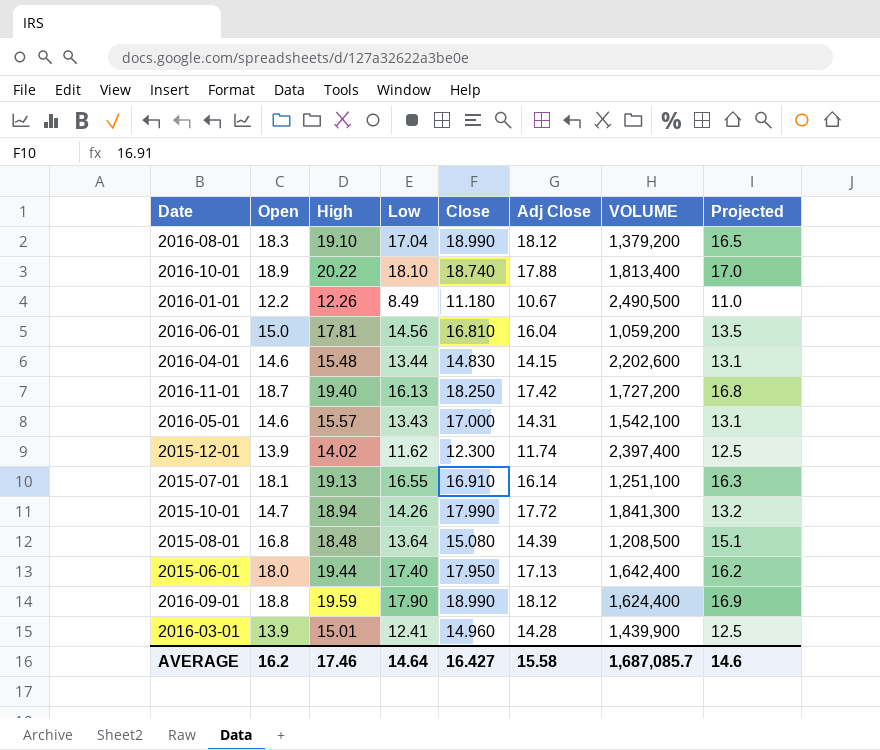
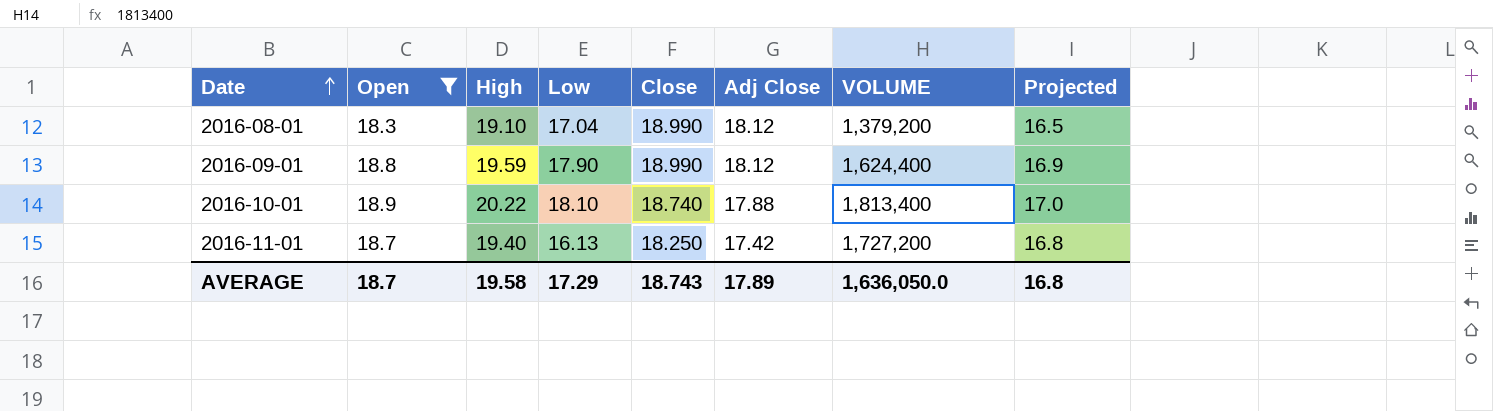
filter: none -> Open >= 18.3
row order: none -> Date ascending
AVERAGE | Open: 16.2 -> 18.7
AVERAGE | High: 17.46 -> 19.58
AVERAGE | Low: 14.64 -> 17.29
AVERAGE | Close: 16.427 -> 18.743
AVERAGE | Adj Close: 15.58 -> 17.89
AVERAGE | VOLUME: 1,687,085.7 -> 1,636,050.0
AVERAGE | Projected: 14.6 -> 16.8

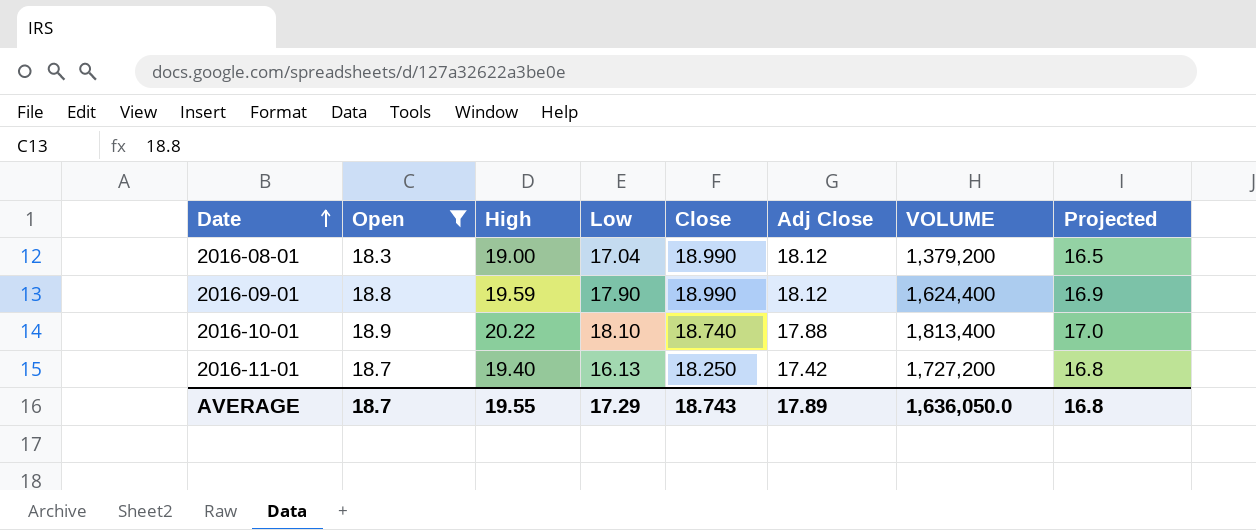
2016-08-01 | High: 19.10 -> 19.00
AVERAGE | High: 19.58 -> 19.55

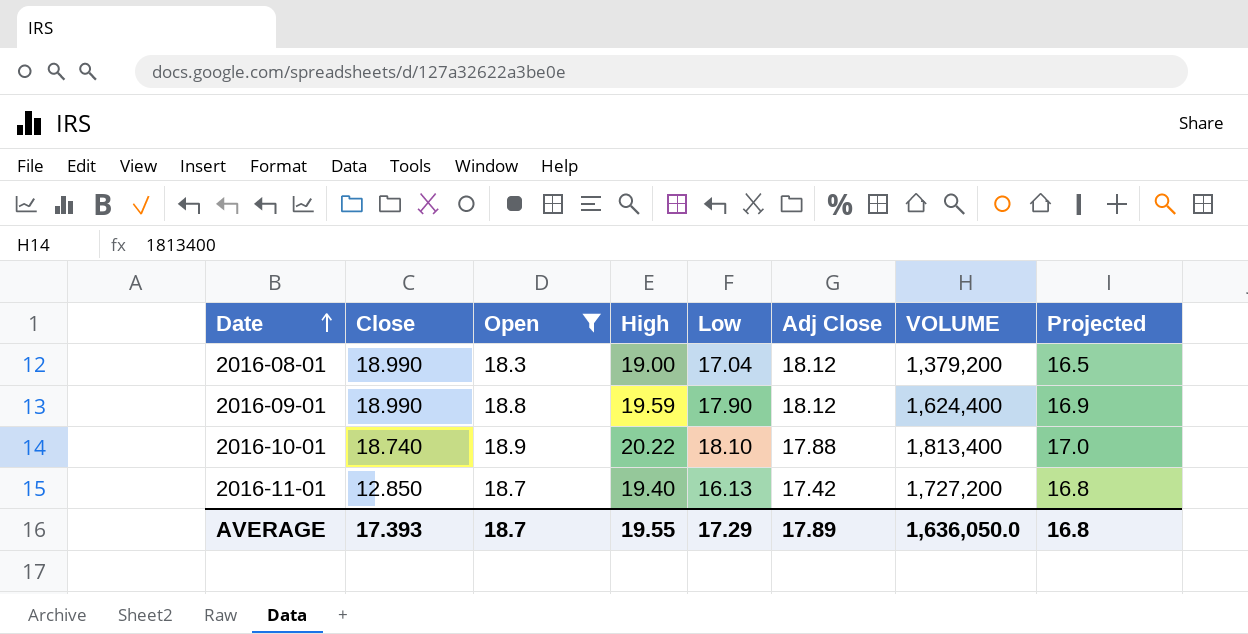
column Close | position: 5 -> 2
2016-11-01 | Close: 18.250 -> 12.850
AVERAGE | Close: 18.743 -> 17.393

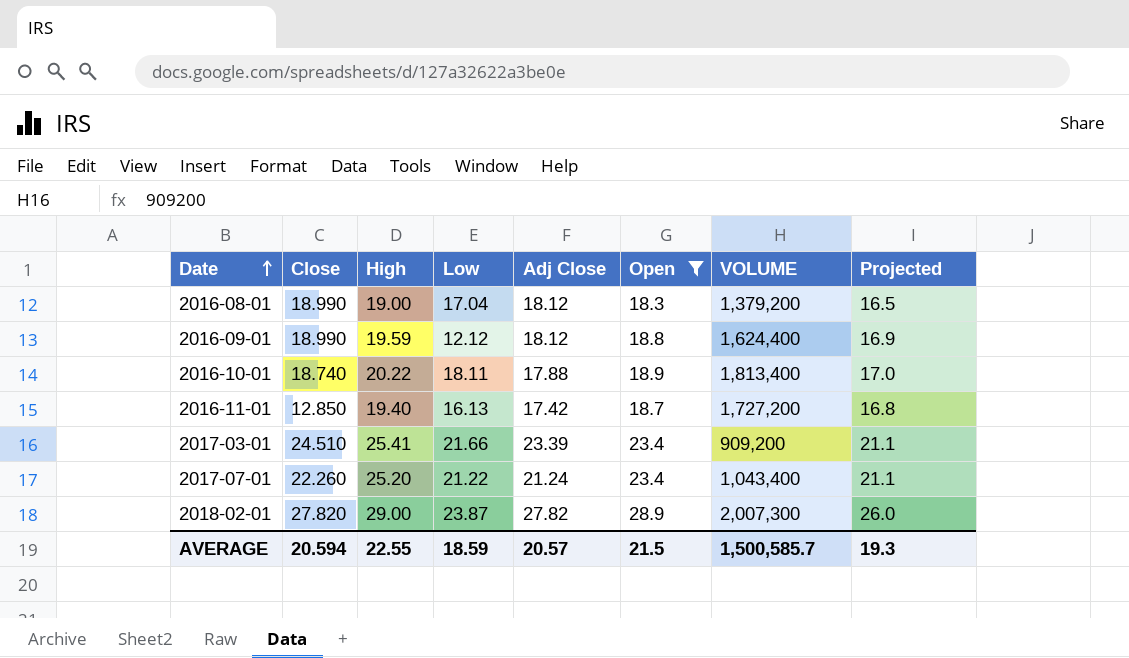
column Open | position: 3 -> 6
2016-09-01 | Low: 17.90 -> 12.12
2016-10-01 | Low: 18.10 -> 18.11
row 2017-03-01: none -> 24.510 | 25.41 | 21.66 | 23.39 | 23.4 | 909,200 | 21.1
row 2017-07-01: none -> 22.260 | 25.20 | 21.22 | 21.24 | 23.4 | 1,043,400 | 21.1
row 2018-02-01: none -> 27.820 | 29.00 | 23.87 | 27.82 | 28.9 | 2,007,300 | 26.0
AVERAGE | Close: 17.393 -> 20.594
AVERAGE | High: 19.55 -> 22.55
AVERAGE | Low: 17.29 -> 18.59
AVERAGE | Adj Close: 17.89 -> 20.57
AVERAGE | Open: 18.7 -> 21.5
AVERAGE | VOLUME: 1,636,050.0 -> 1,500,585.7
AVERAGE | Projected: 16.8 -> 19.3

